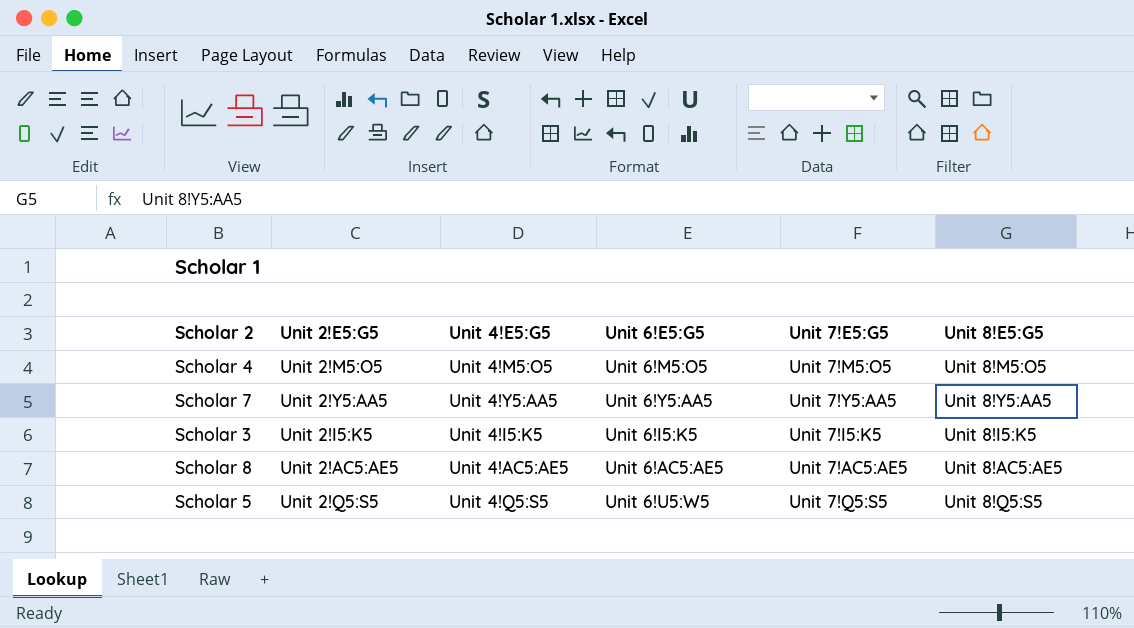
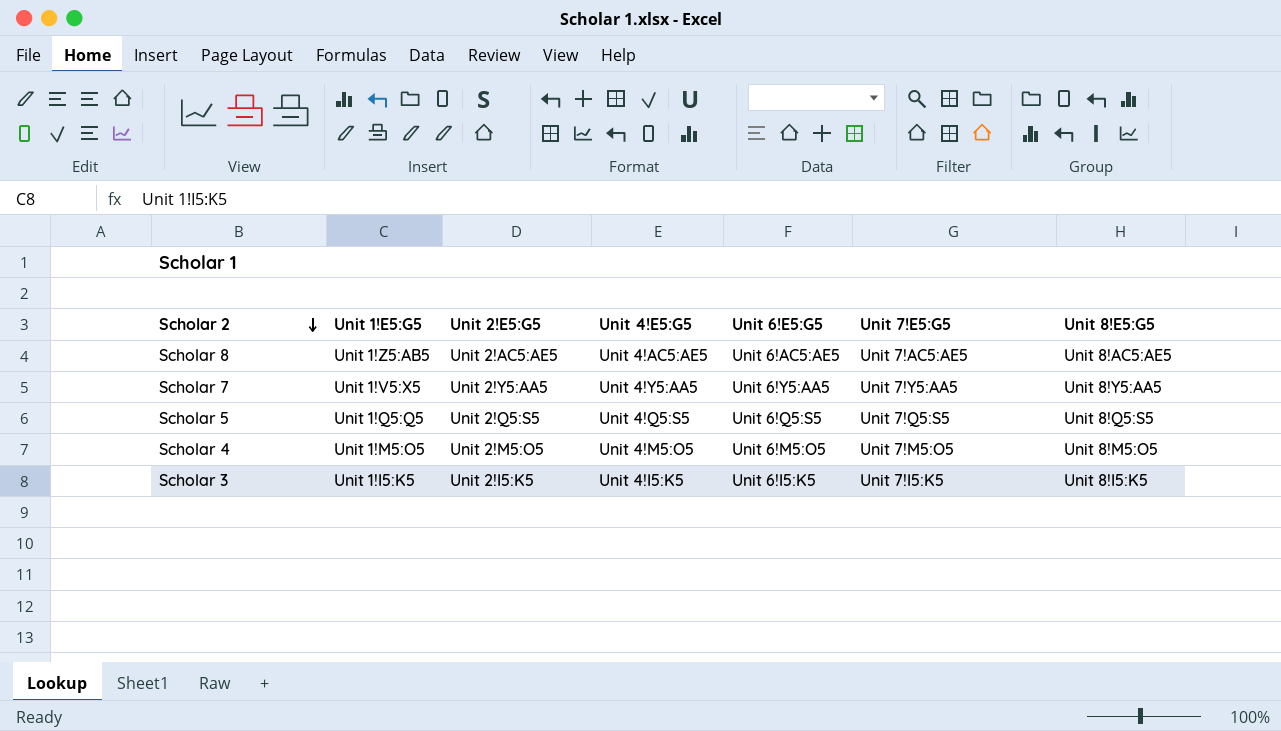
row order: none -> Scholar 2 descending
column Unit 1!E5:G5 | position: none -> 2
Scholar 5 | Unit 6!E5:G5: Unit 6!U5:W5 -> Unit 6!Q5:S5

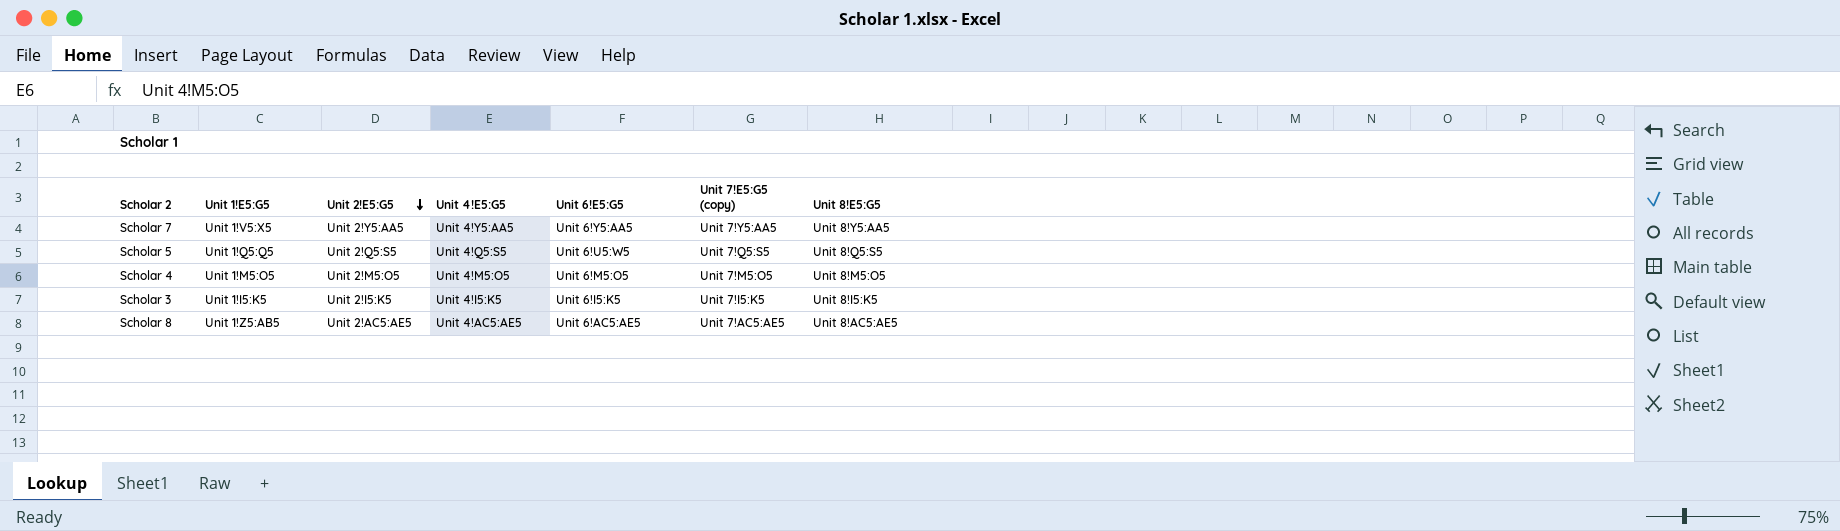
row order: Scholar 2 descending -> Unit 2!E5:G5 descending
column name: Unit 7!E5:G5 -> Unit 7!E5:G5 (copy)
Scholar 5 | Unit 6!E5:G5: Unit 6!Q5:S5 -> Unit 6!U5:W5

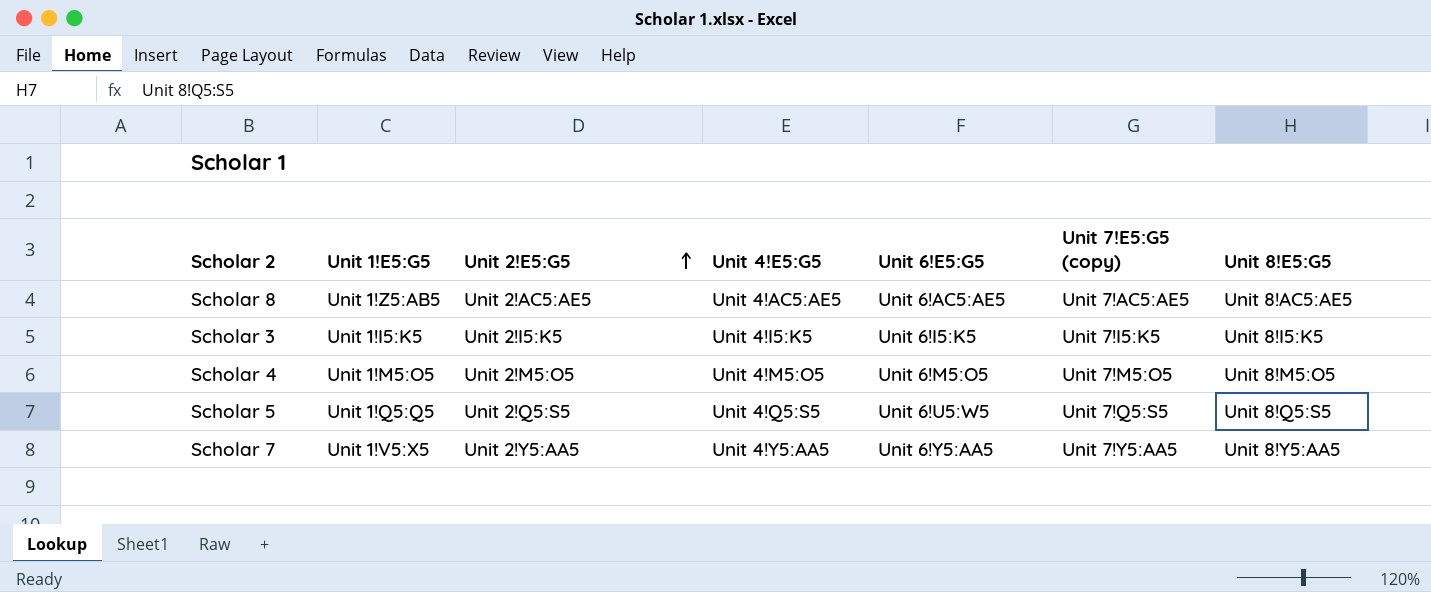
row order: Unit 2!E5:G5 descending -> Unit 2!E5:G5 ascending

